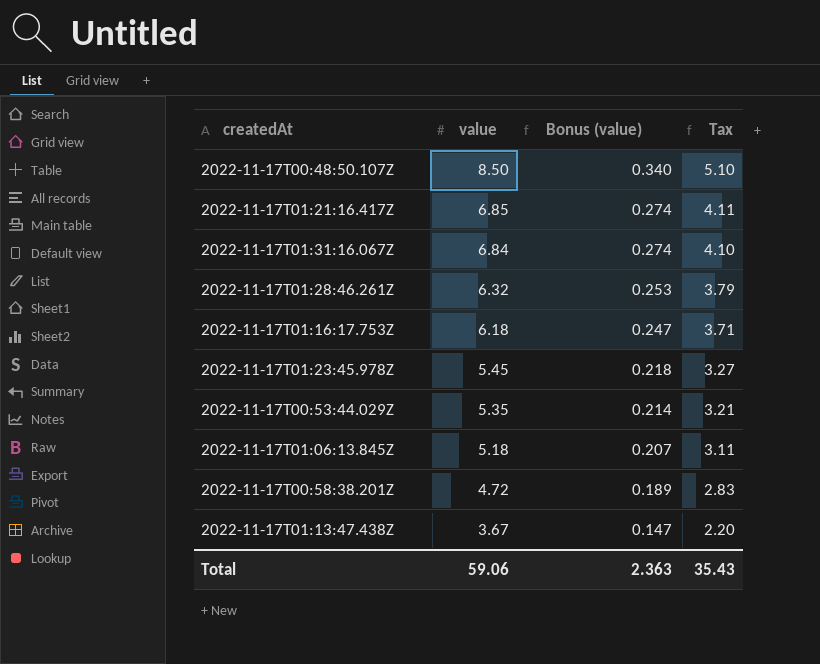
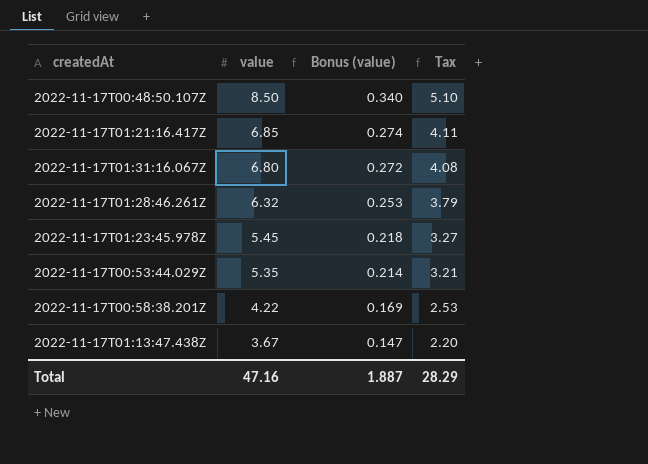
row 2022-11-17T01:16:17.753Z: 6.18 | 0.247 | 3.71 -> none
row 2022-11-17T01:06:13.845Z: 5.18 | 0.207 | 3.11 -> none
2022-11-17T01:31:16.067Z | value: 6.84 -> 6.80
2022-11-17T01:31:16.067Z | Bonus (value): 0.274 -> 0.272
2022-11-17T01:31:16.067Z | Tax: 4.10 -> 4.08
2022-11-17T00:58:38.201Z | value: 4.72 -> 4.22
2022-11-17T00:58:38.201Z | Bonus (value): 0.189 -> 0.169
2022-11-17T00:58:38.201Z | Tax: 2.83 -> 2.53
Total | value: 59.06 -> 47.16
Total | Bonus (value): 2.363 -> 1.887
Total | Tax: 35.43 -> 28.29

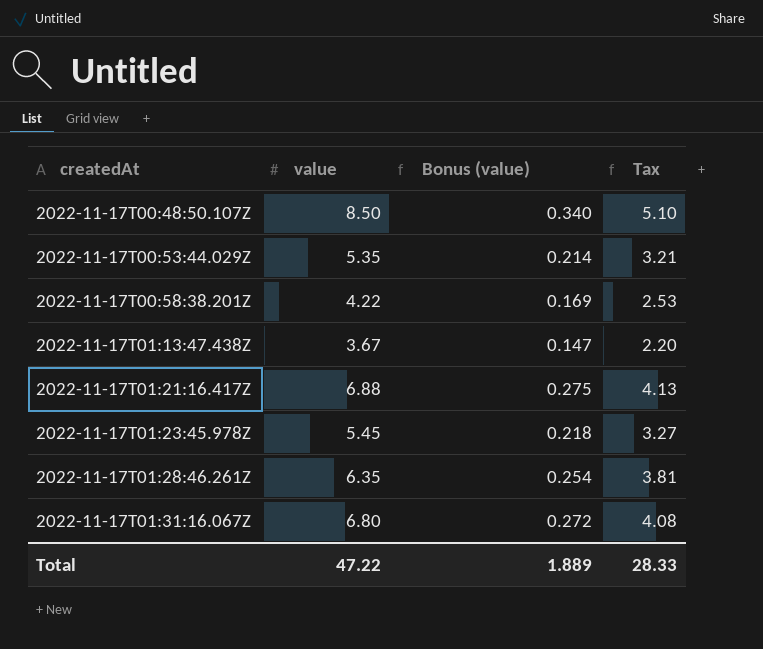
row order: value descending -> createdAt ascending
2022-11-17T01:21:16.417Z | value: 6.85 -> 6.88
2022-11-17T01:21:16.417Z | Bonus (value): 0.274 -> 0.275
2022-11-17T01:21:16.417Z | Tax: 4.11 -> 4.13
2022-11-17T01:28:46.261Z | value: 6.32 -> 6.35
2022-11-17T01:28:46.261Z | Bonus (value): 0.253 -> 0.254
2022-11-17T01:28:46.261Z | Tax: 3.79 -> 3.81
Total | value: 47.16 -> 47.22
Total | Bonus (value): 1.887 -> 1.889
Total | Tax: 28.29 -> 28.33

